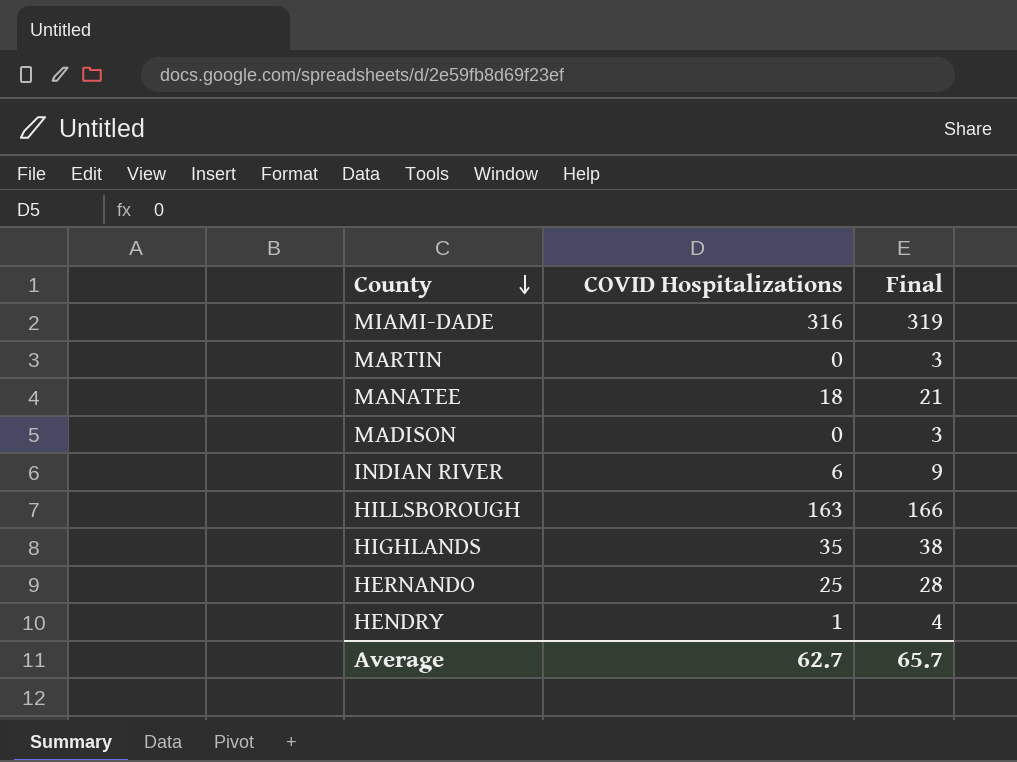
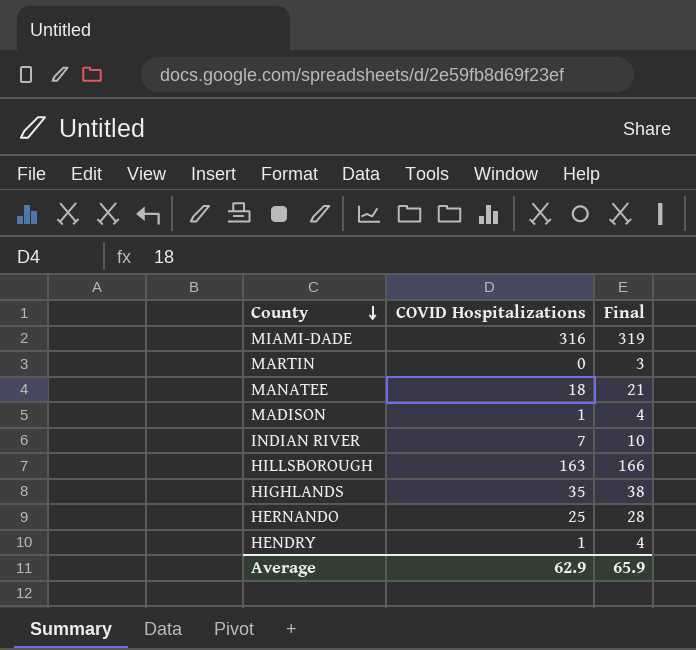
MADISON | COVID Hospitalizations: 0 -> 1
MADISON | Final: 3 -> 4
INDIAN RIVER | COVID Hospitalizations: 6 -> 7
INDIAN RIVER | Final: 9 -> 10
Average | COVID Hospitalizations: 62.7 -> 62.9
Average | Final: 65.7 -> 65.9

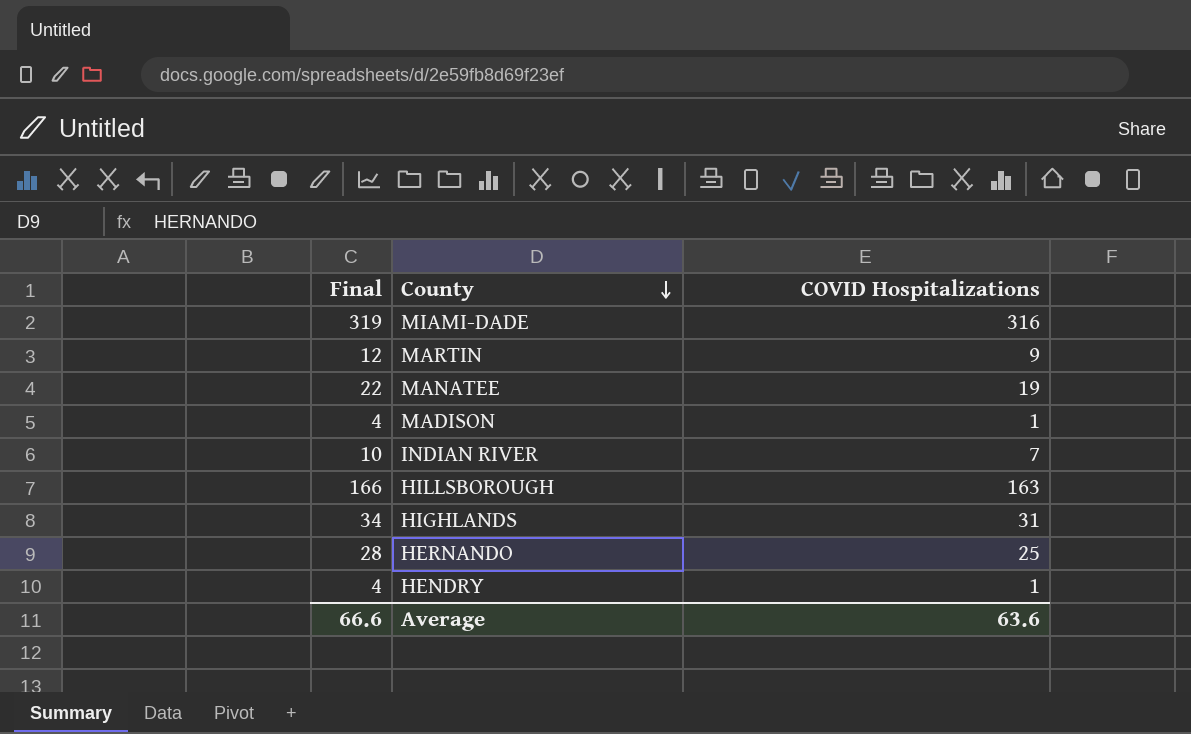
column Final | position: 3 -> 1
MARTIN | Final: 3 -> 12
MARTIN | COVID Hospitalizations: 0 -> 9
MANATEE | Final: 21 -> 22
MANATEE | COVID Hospitalizations: 18 -> 19
HIGHLANDS | Final: 38 -> 34
HIGHLANDS | COVID Hospitalizations: 35 -> 31
Average | Final: 65.9 -> 66.6
Average | COVID Hospitalizations: 62.9 -> 63.6

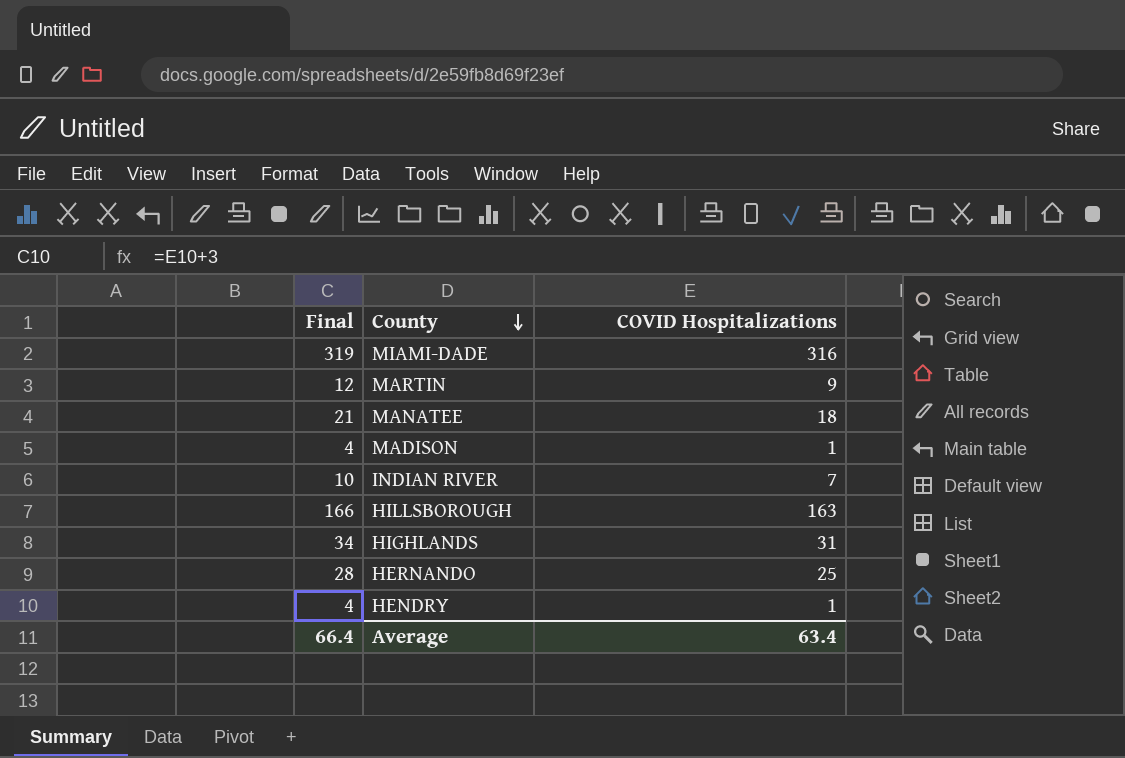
MANATEE | Final: 22 -> 21
MANATEE | COVID Hospitalizations: 19 -> 18
Average | Final: 66.6 -> 66.4
Average | COVID Hospitalizations: 63.6 -> 63.4

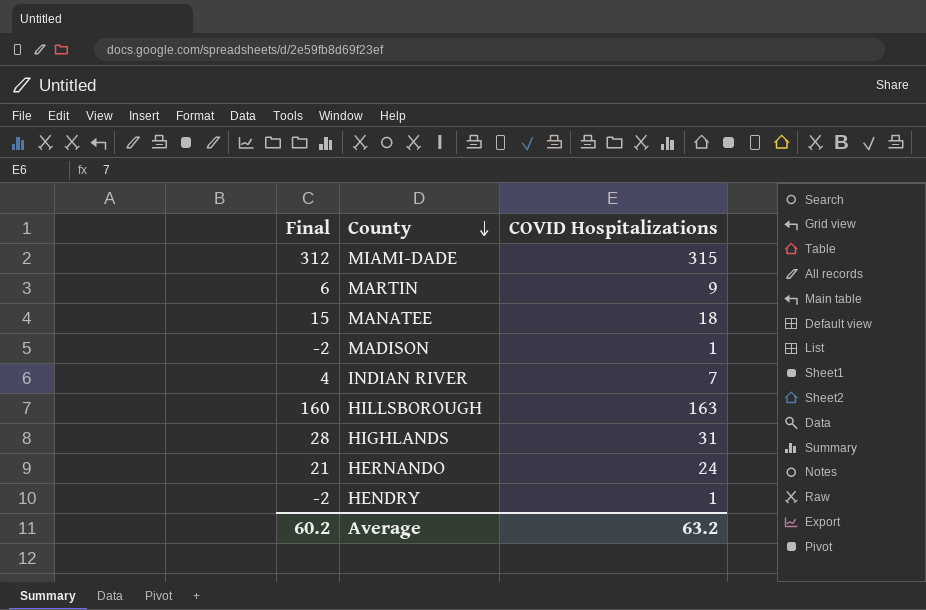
column Final | formula: [COVID Hospitalizations] + 3 -> [COVID Hospitalizations] - 3
MIAMI-DADE | COVID Hospitalizations: 316 -> 315
HERNANDO | COVID Hospitalizations: 25 -> 24
Average | Final: 66.4 -> 60.2
Average | COVID Hospitalizations: 63.4 -> 63.2

